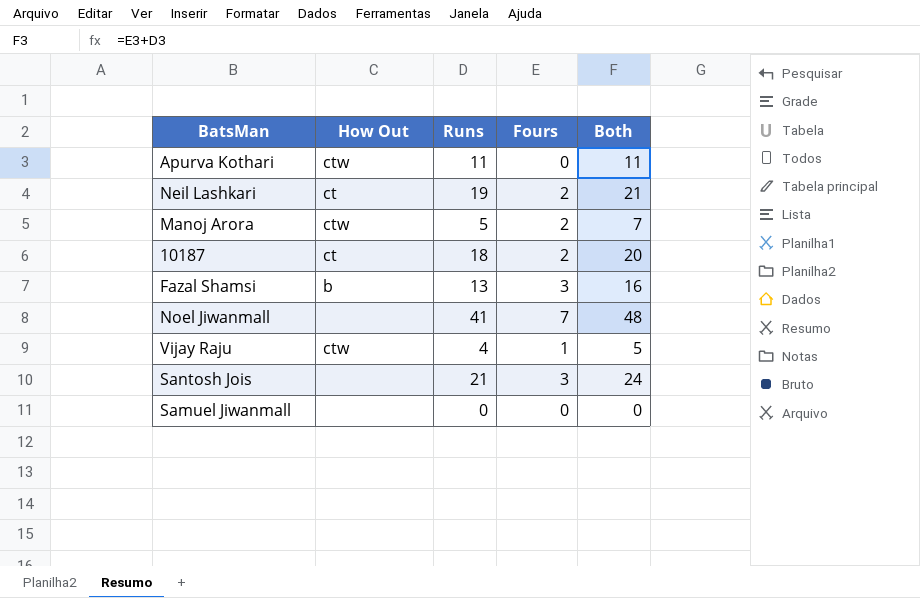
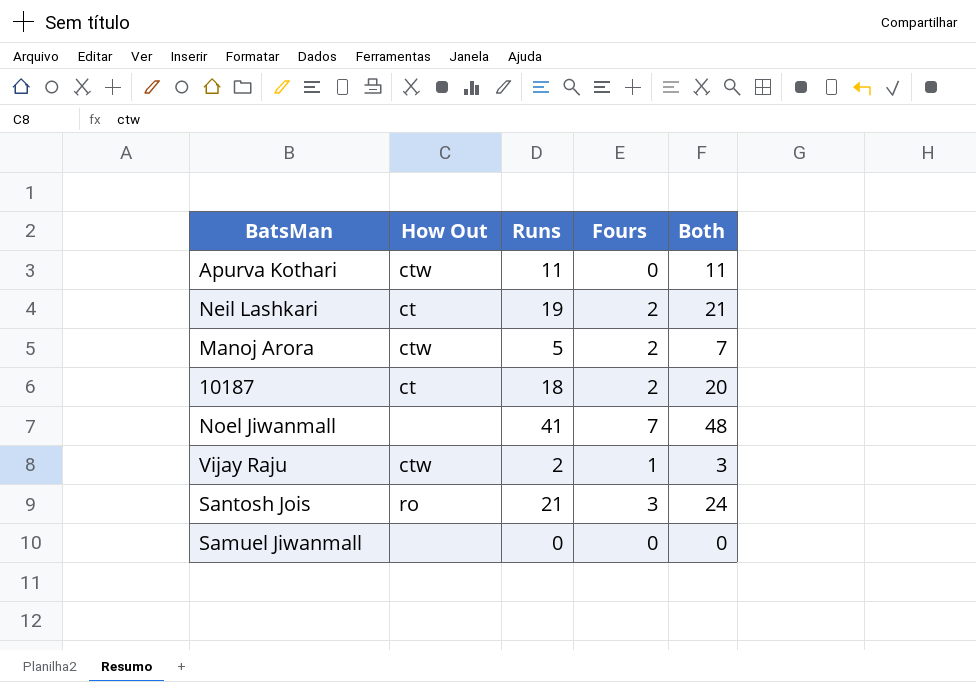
row Fazal Shamsi: b | 13 | 3 | 16 -> none
Vijay Raju | Runs: 4 -> 2
Vijay Raju | Both: 5 -> 3
Santosh Jois | How Out: none -> ro

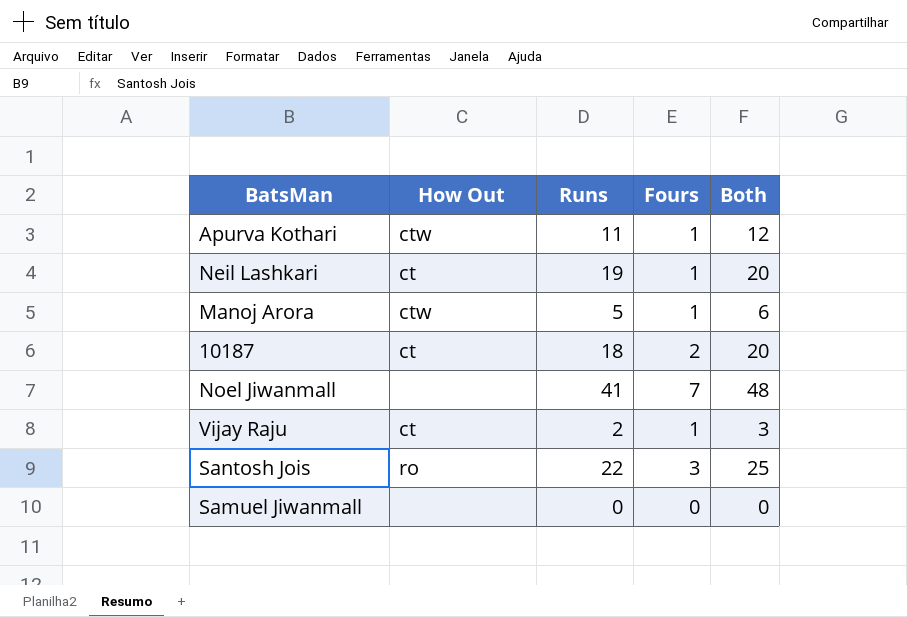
Apurva Kothari | Fours: 0 -> 1
Apurva Kothari | Both: 11 -> 12
Neil Lashkari | Fours: 2 -> 1
Neil Lashkari | Both: 21 -> 20
Manoj Arora | Fours: 2 -> 1
Manoj Arora | Both: 7 -> 6
Vijay Raju | How Out: ctw -> ct
Santosh Jois | Runs: 21 -> 22
Santosh Jois | Both: 24 -> 25

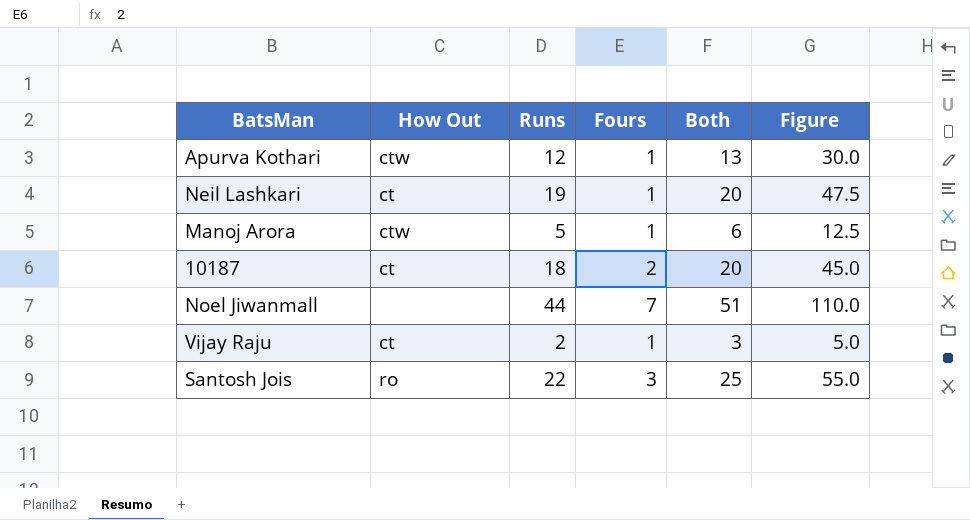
column Figure | formula: none -> [Runs] * 2.5
row Samuel Jiwanmall: none | 0 | 0 | 0 -> none
Apurva Kothari | Runs: 11 -> 12
Apurva Kothari | Both: 12 -> 13
Noel Jiwanmall | Runs: 41 -> 44
Noel Jiwanmall | Both: 48 -> 51

